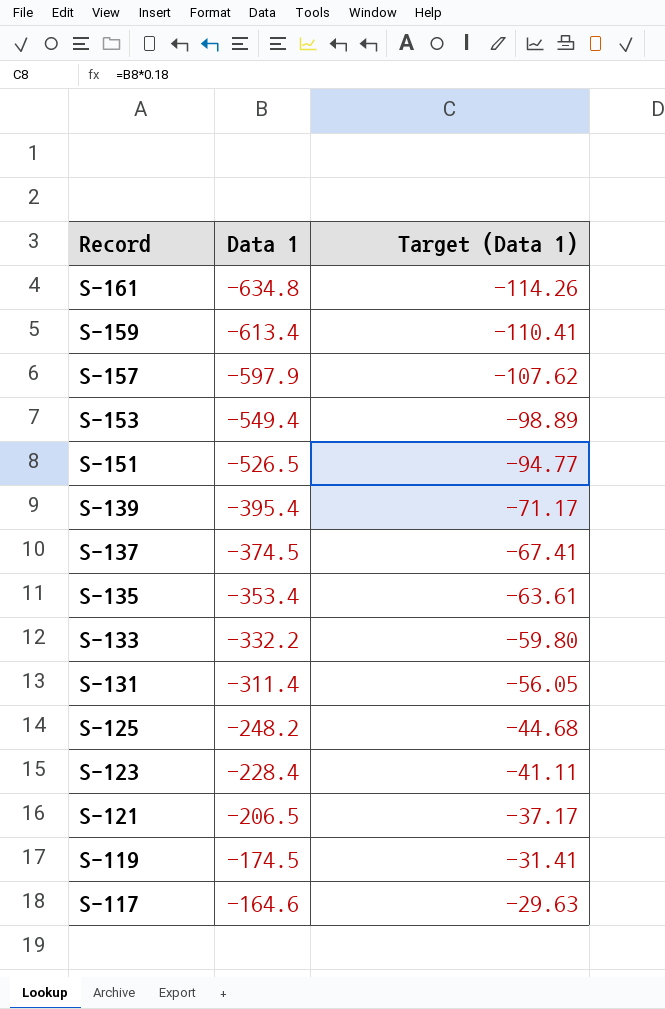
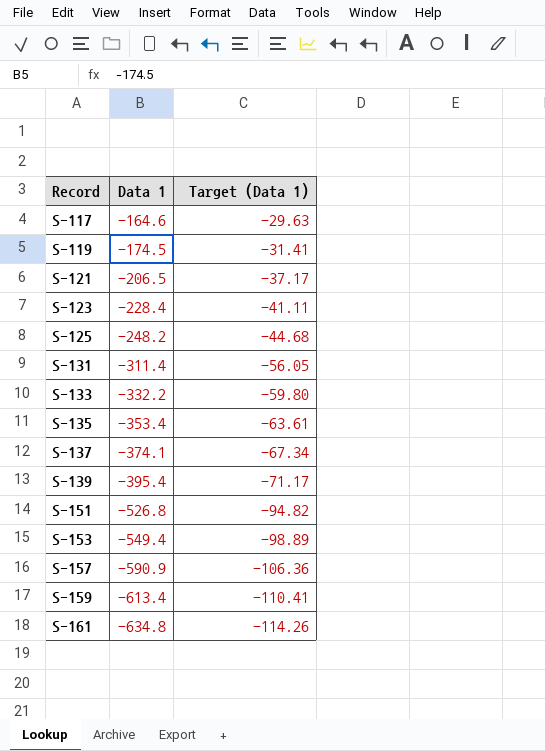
row order: Record descending -> Record ascending
S-137 | Data 1: -374.5 -> -374.1
S-137 | Target (Data 1): -67.41 -> -67.34
S-151 | Data 1: -526.5 -> -526.8
S-151 | Target (Data 1): -94.77 -> -94.82
S-157 | Data 1: -597.9 -> -590.9
S-157 | Target (Data 1): -107.62 -> -106.36

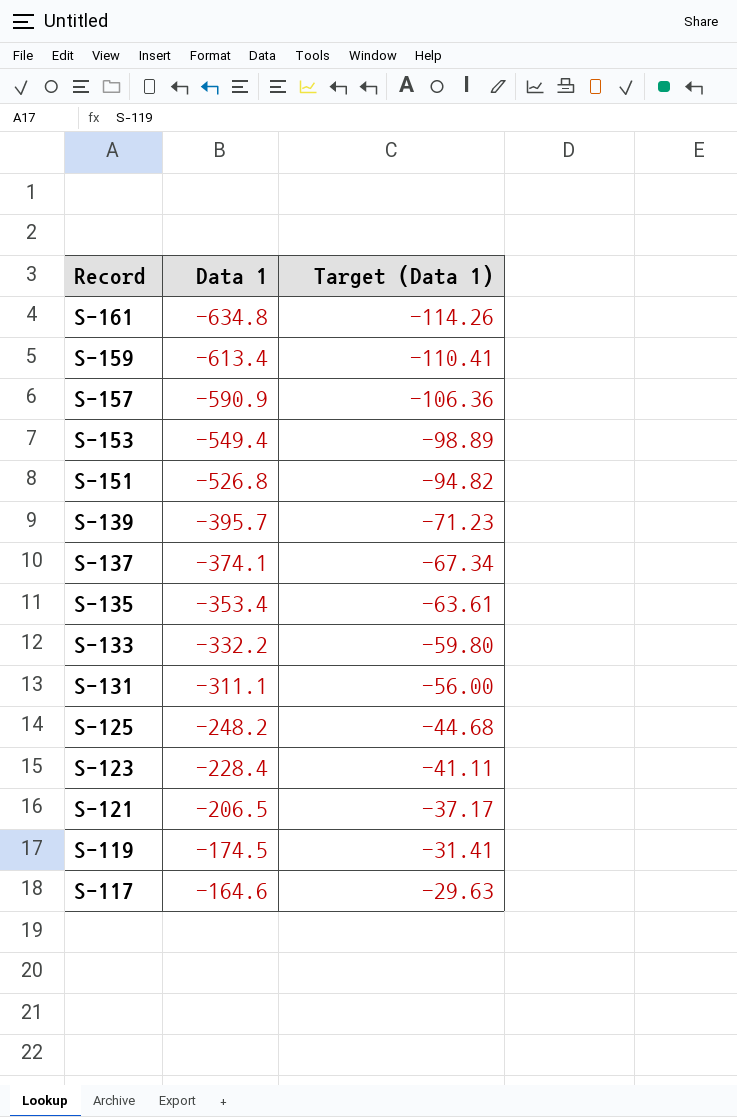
row order: Record ascending -> Record descending
S-139 | Data 1: -395.4 -> -395.7
S-139 | Target (Data 1): -71.17 -> -71.23
S-131 | Data 1: -311.4 -> -311.1
S-131 | Target (Data 1): -56.05 -> -56.00

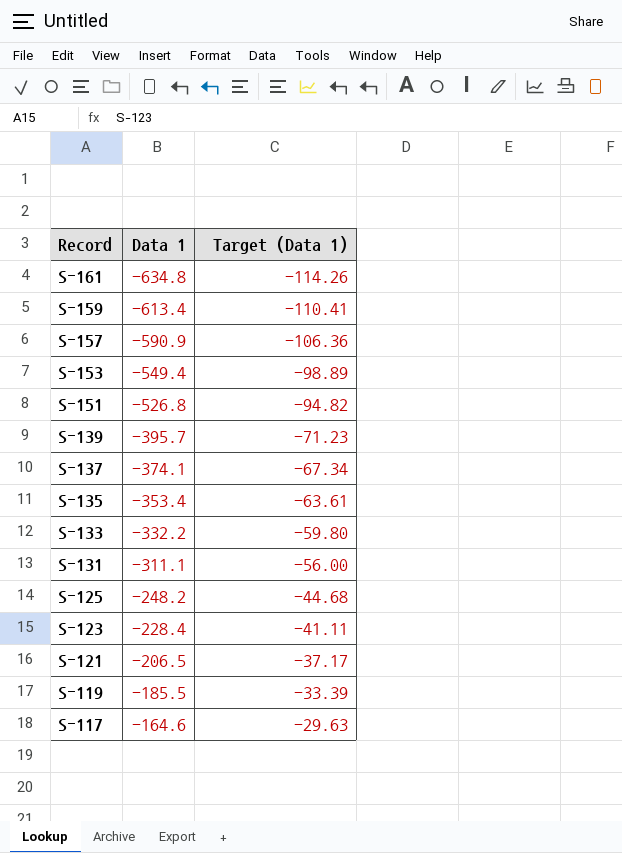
S-119 | Data 1: -174.5 -> -185.5
S-119 | Target (Data 1): -31.41 -> -33.39

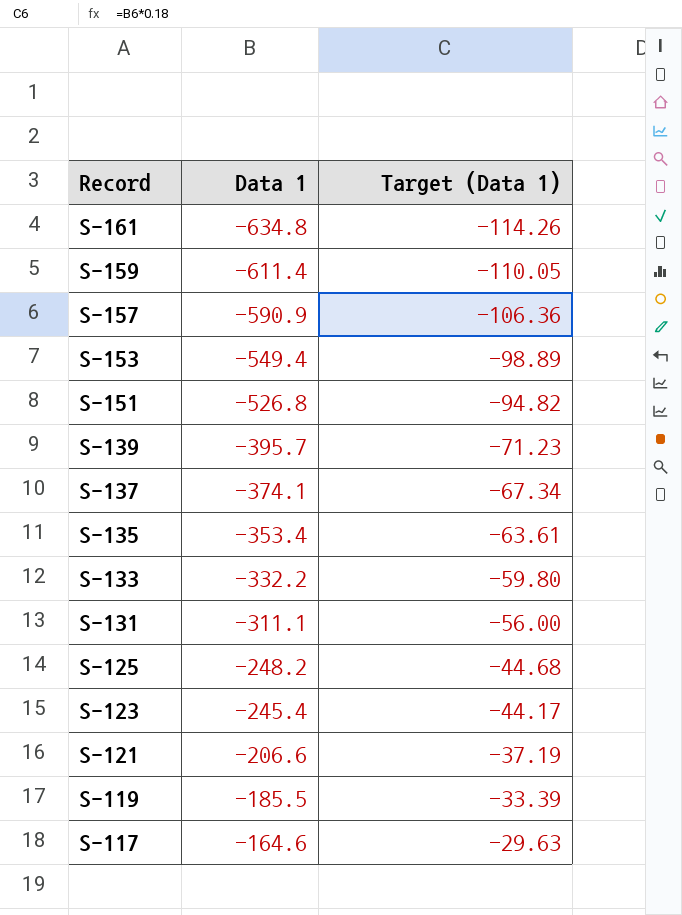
S-159 | Data 1: -613.4 -> -611.4
S-159 | Target (Data 1): -110.41 -> -110.05
S-123 | Data 1: -228.4 -> -245.4
S-123 | Target (Data 1): -41.11 -> -44.17
S-121 | Data 1: -206.5 -> -206.6
S-121 | Target (Data 1): -37.17 -> -37.19

